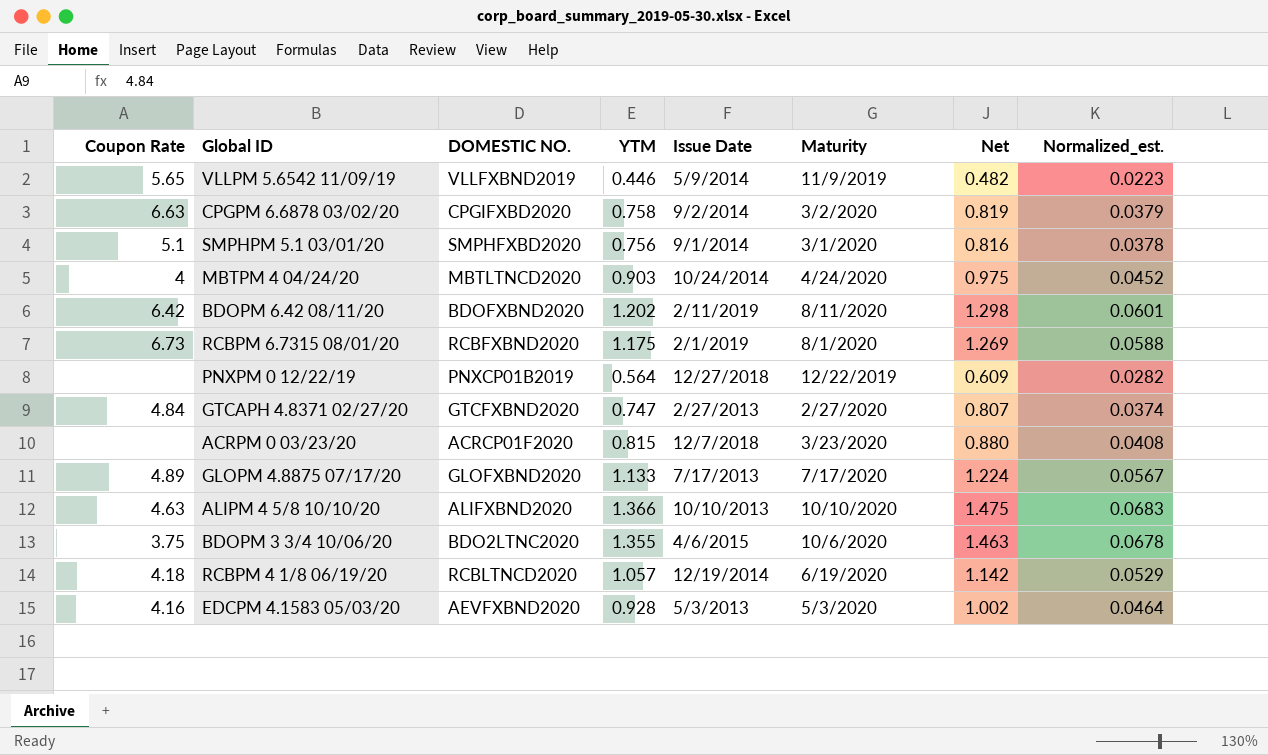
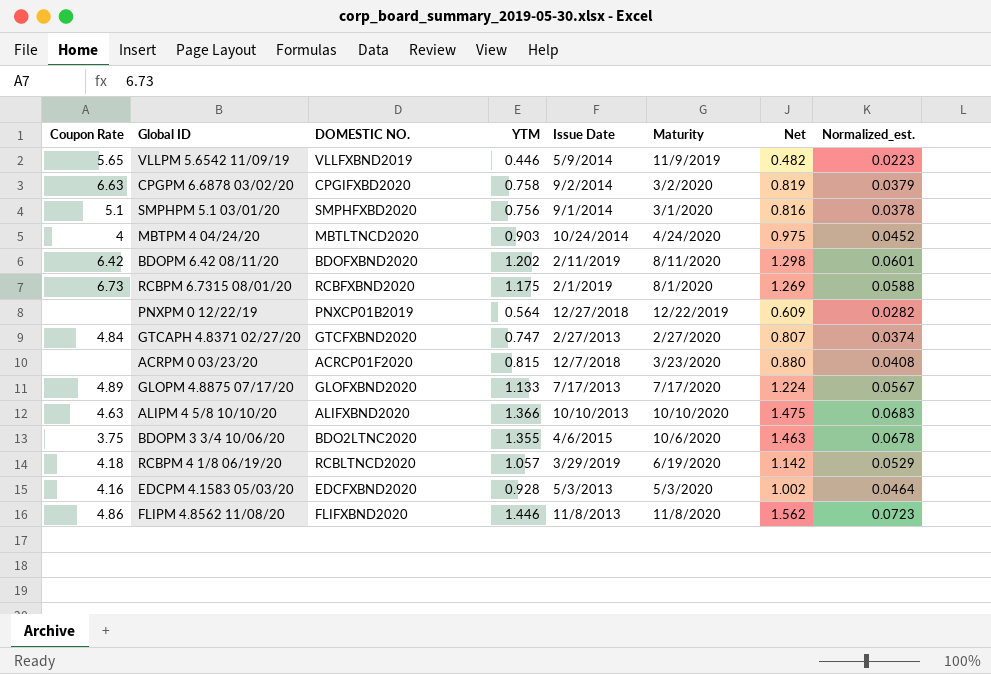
RCBPM 4 1/8 06/19/20 | Issue Date: 12/19/2014 -> 3/29/2019
EDCPM 4.1583 05/03/20 | DOMESTIC NO.: AEVFXBND2020 -> EDCFXBND2020
row FLIPM 4.8562 11/08/20: none -> 4.86 | FLIFXBND2020 | 1.446 | 11/8/2013 | 11/8/2020 | 1.562 | 0.0723

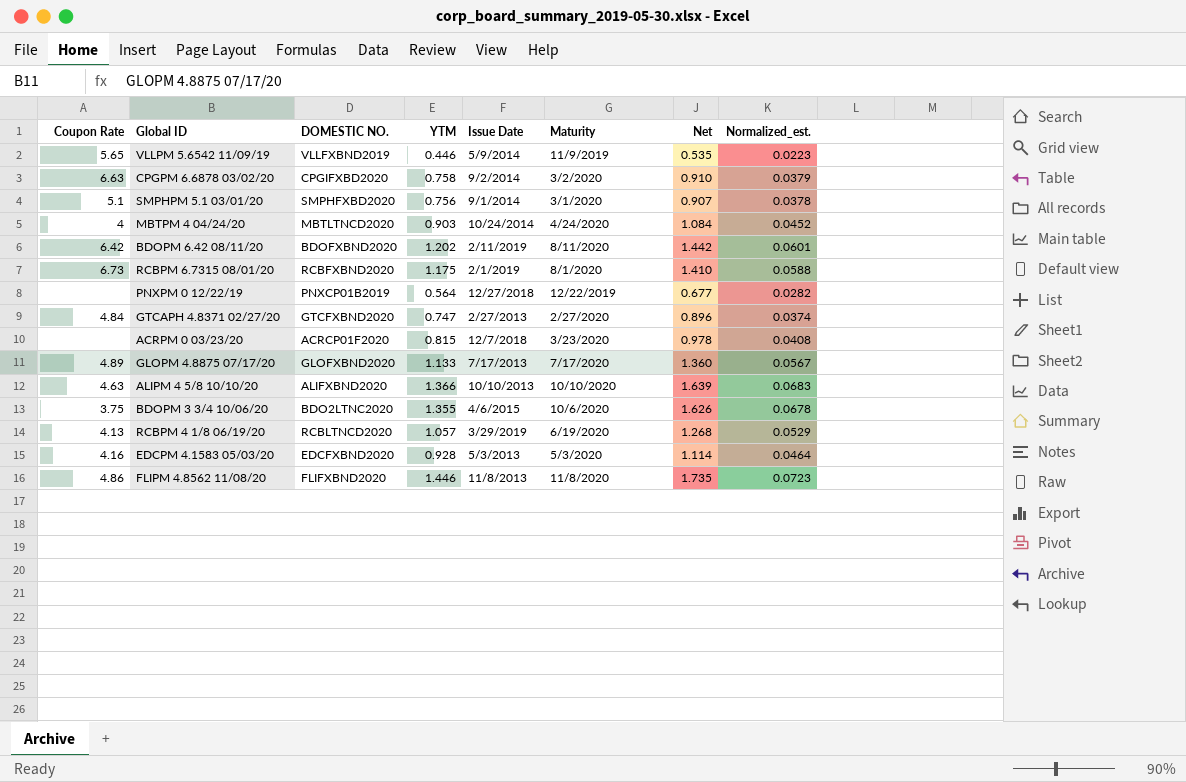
column Net | formula: [YTM] * 1.08 -> [YTM] * 1.2
RCBPM 4 1/8 06/19/20 | Coupon Rate: 4.18 -> 4.13

